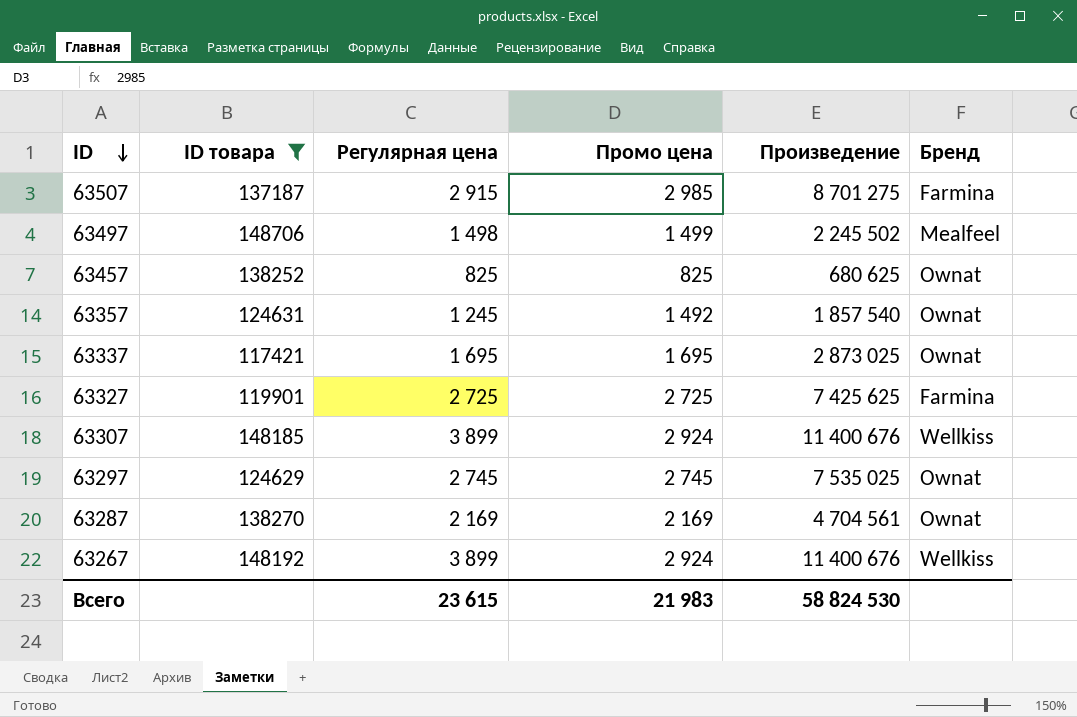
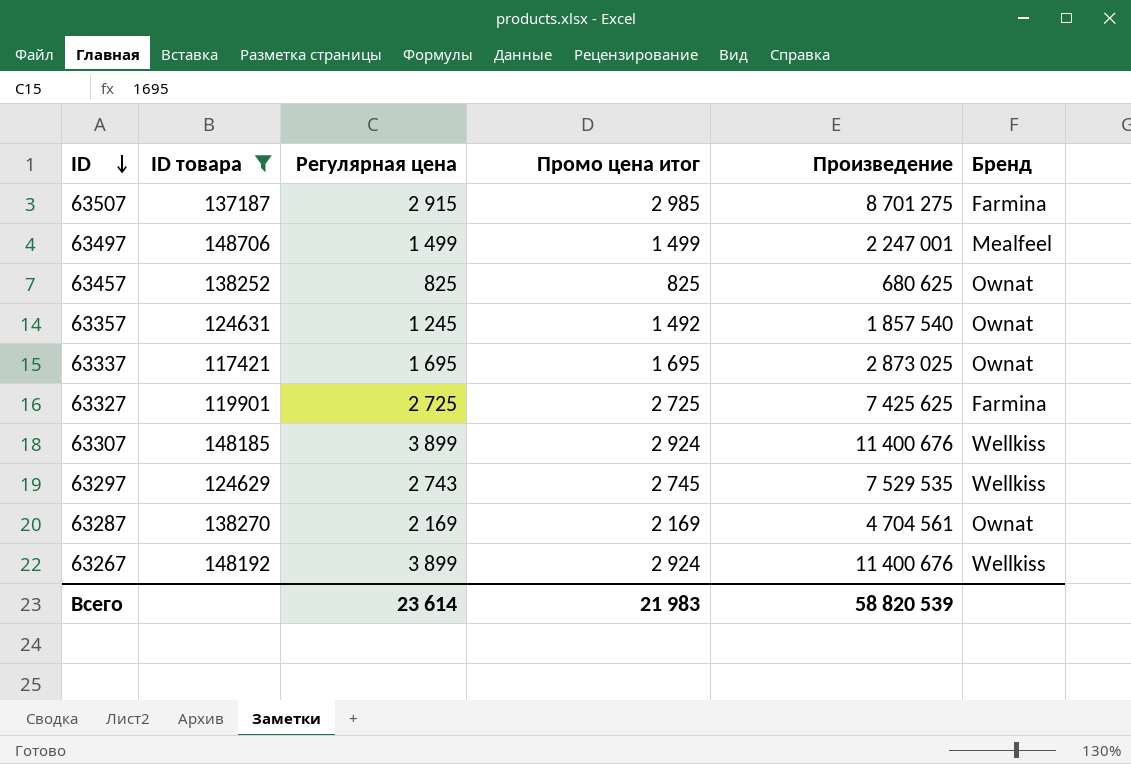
column name: Промо цена -> Промо цена итог
63497 | Регулярная цена: 1 498 -> 1 499
63497 | Произведение: 2 245 502 -> 2 247 001
63297 | Регулярная цена: 2 745 -> 2 743
63297 | Произведение: 7 535 025 -> 7 529 535
63297 | Бренд: Ownat -> Wellkiss
Всего | Регулярная цена: 23 615 -> 23 614
Всего | Произведение: 58 824 530 -> 58 820 539

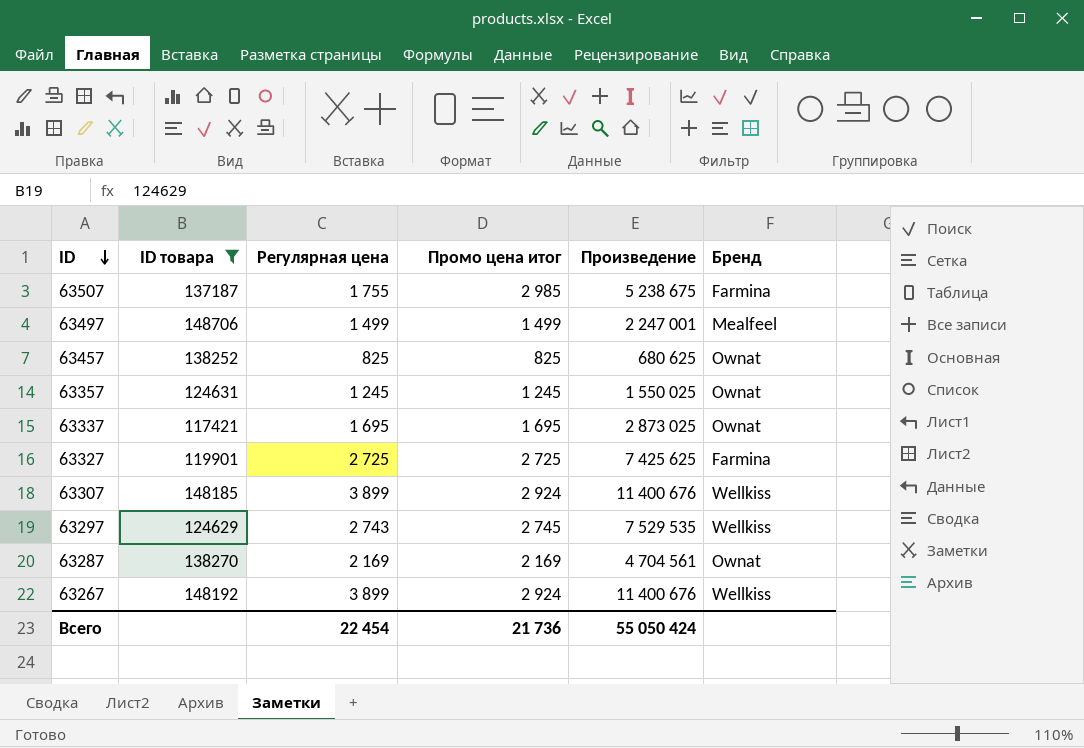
63507 | Регулярная цена: 2 915 -> 1 755
63507 | Произведение: 8 701 275 -> 5 238 675
63357 | Промо цена итог: 1 492 -> 1 245
63357 | Произведение: 1 857 540 -> 1 550 025
Всего | Регулярная цена: 23 614 -> 22 454
Всего | Промо цена итог: 21 983 -> 21 736
Всего | Произведение: 58 820 539 -> 55 050 424

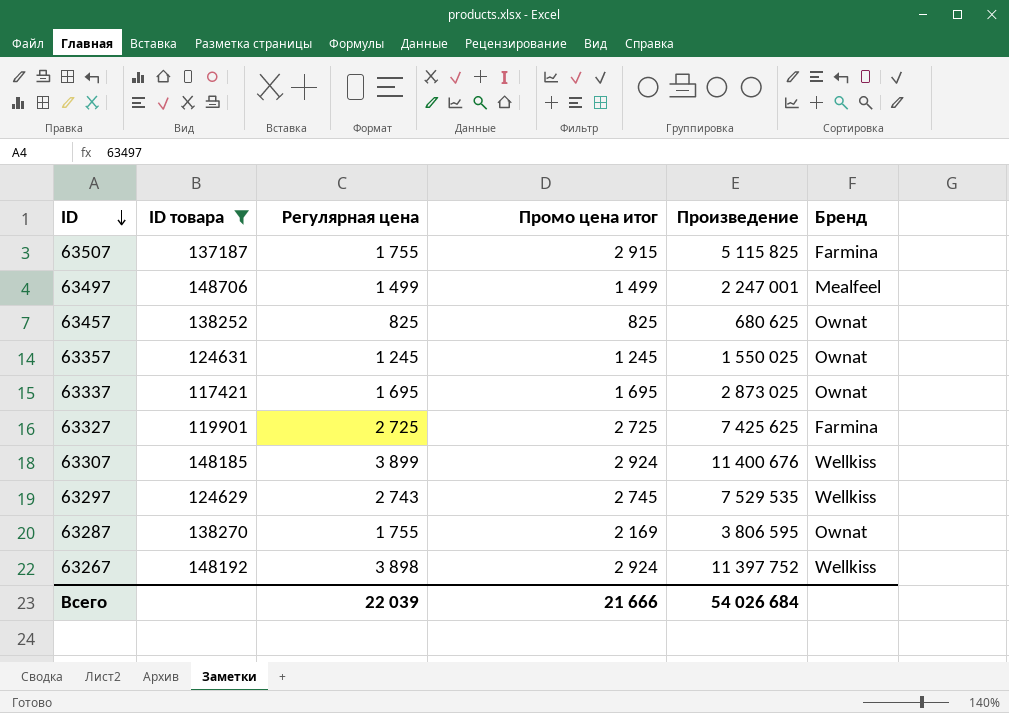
63507 | Промо цена итог: 2 985 -> 2 915
63507 | Произведение: 5 238 675 -> 5 115 825
63287 | Регулярная цена: 2 169 -> 1 755
63287 | Произведение: 4 704 561 -> 3 806 595
63267 | Регулярная цена: 3 899 -> 3 898
63267 | Произведение: 11 400 676 -> 11 397 752
Всего | Регулярная цена: 22 454 -> 22 039
Всего | Промо цена итог: 21 736 -> 21 666
Всего | Произведение: 55 050 424 -> 54 026 684

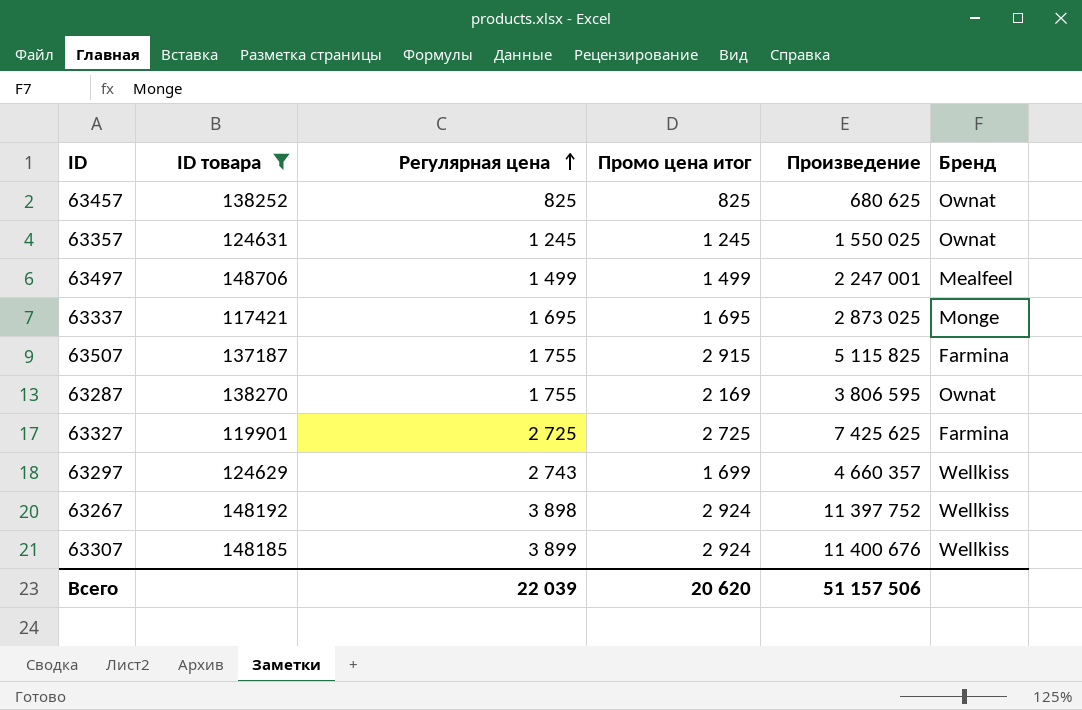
row order: ID descending -> Регулярная цена ascending
63337 | Бренд: Ownat -> Monge
63297 | Промо цена итог: 2 745 -> 1 699
63297 | Произведение: 7 529 535 -> 4 660 357
Всего | Промо цена итог: 21 666 -> 20 620
Всего | Произведение: 54 026 684 -> 51 157 506

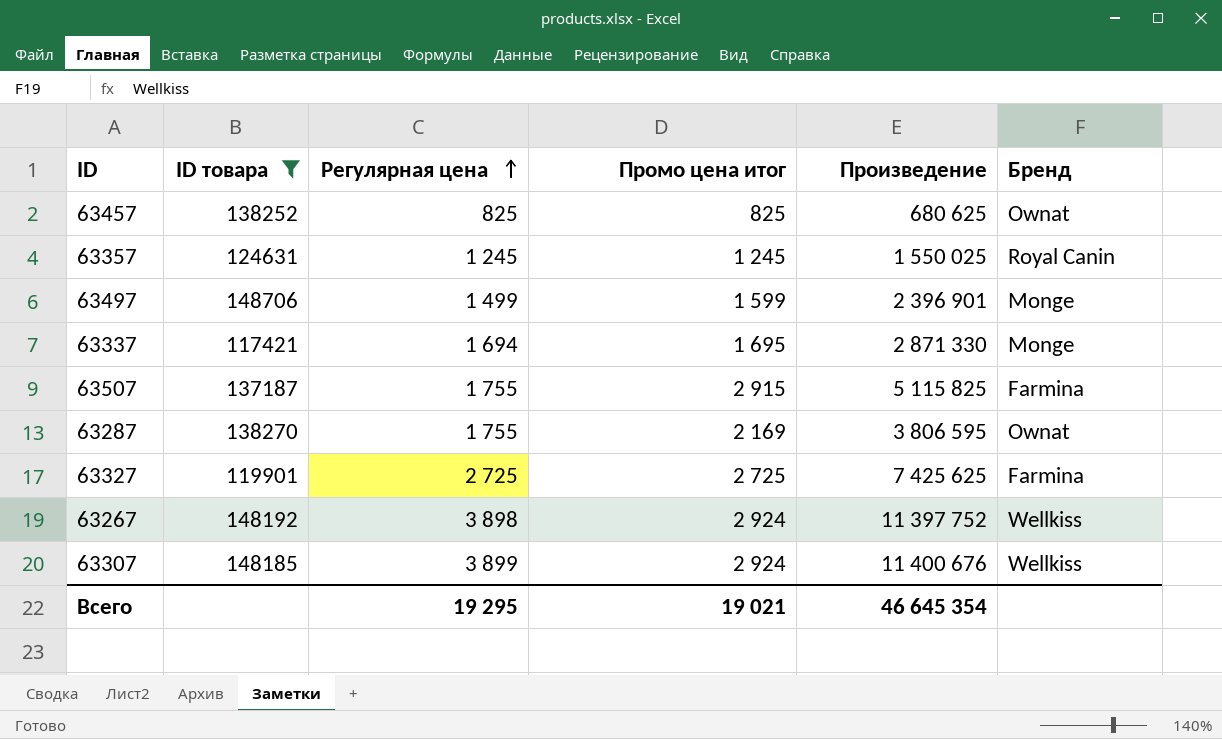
row 63297: 124629 | 2 743 | 1 699 | 4 660 357 | Wellkiss -> none
63357 | Бренд: Ownat -> Royal Canin
63497 | Промо цена итог: 1 499 -> 1 599
63497 | Произведение: 2 247 001 -> 2 396 901
63497 | Бренд: Mealfeel -> Monge
63337 | Регулярная цена: 1 695 -> 1 694
63337 | Произведение: 2 873 025 -> 2 871 330
Всего | Регулярная цена: 22 039 -> 19 295
Всего | Промо цена итог: 20 620 -> 19 021
Всего | Произведение: 51 157 506 -> 46 645 354

